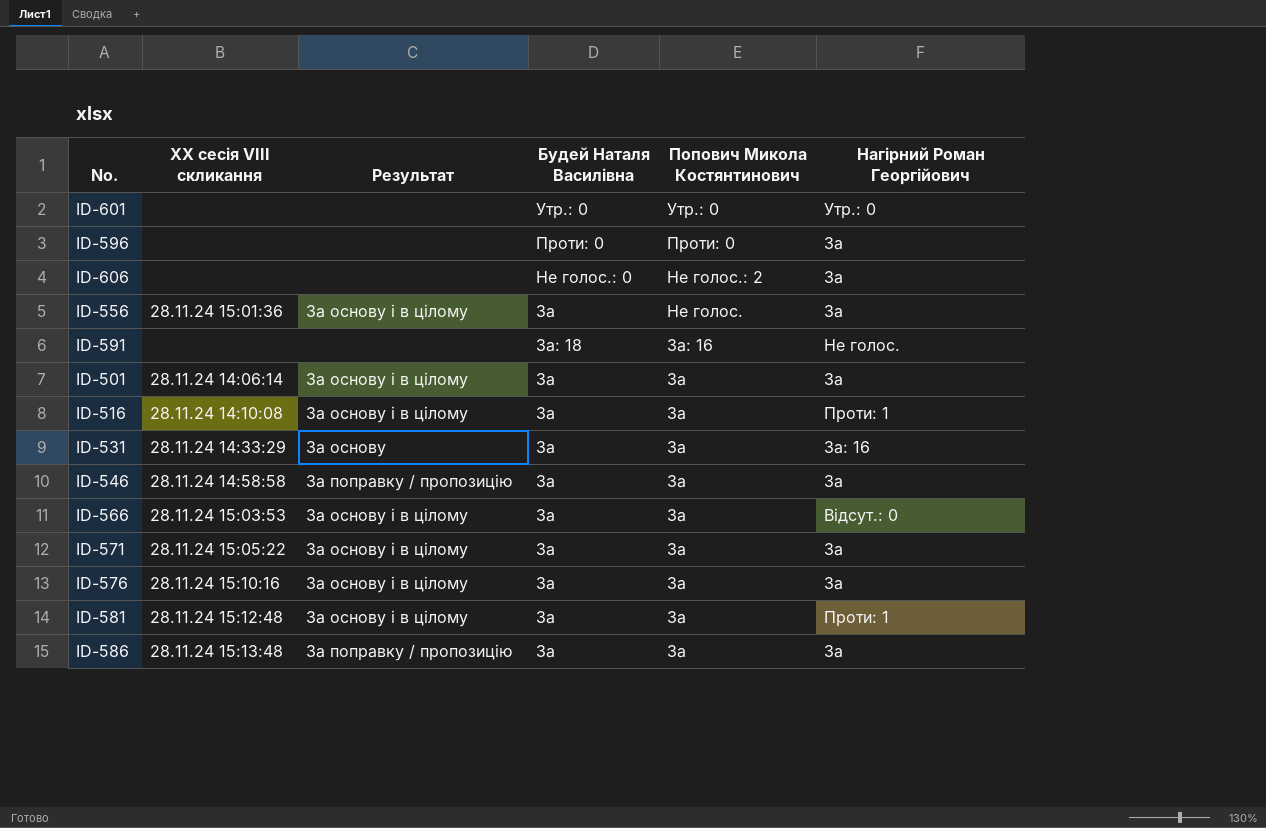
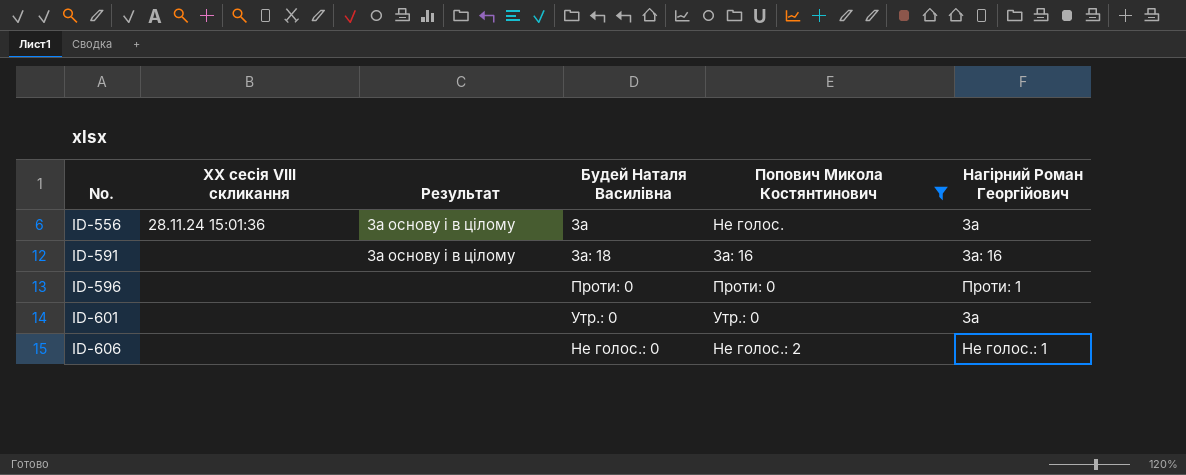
filter: none -> Попович Микола Костянтинович != За
row order: Попович Микола Костянтинович descending -> No. ascending
ID-591 | Результат: none -> За основу і в цілому
ID-591 | Нагірний Роман Георгійович: Не голос. -> За: 16
ID-596 | Нагірний Роман Георгійович: За -> Проти: 1
ID-601 | Нагірний Роман Георгійович: Утр.: 0 -> За
ID-606 | Нагірний Роман Георгійович: За -> Не голос.: 1

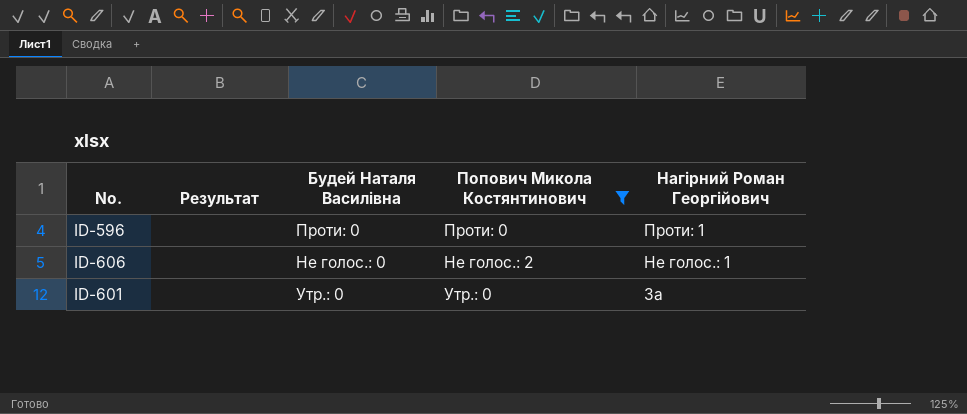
row order: No. ascending -> Нагірний Роман Георгійович descending
column XX сесія VIII скликання | position: 2 -> none
row ID-556: 28.11.24 15:01:36 | За основу і в цілому | За | Не голос. | За -> none
row ID-591: none | За основу і в цілому | За: 18 | За: 16 | За: 16 -> none

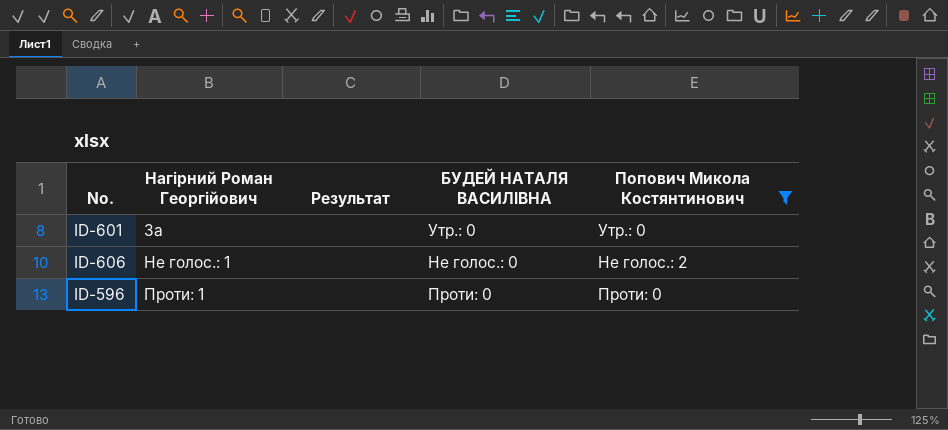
row order: Нагірний Роман Георгійович descending -> Нагірний Роман Георгійович ascending
column Нагірний Роман Георгійович | position: 5 -> 2
column name: Будей Наталя Василівна -> БУДЕЙ НАТАЛЯ ВАСИЛІВНА

